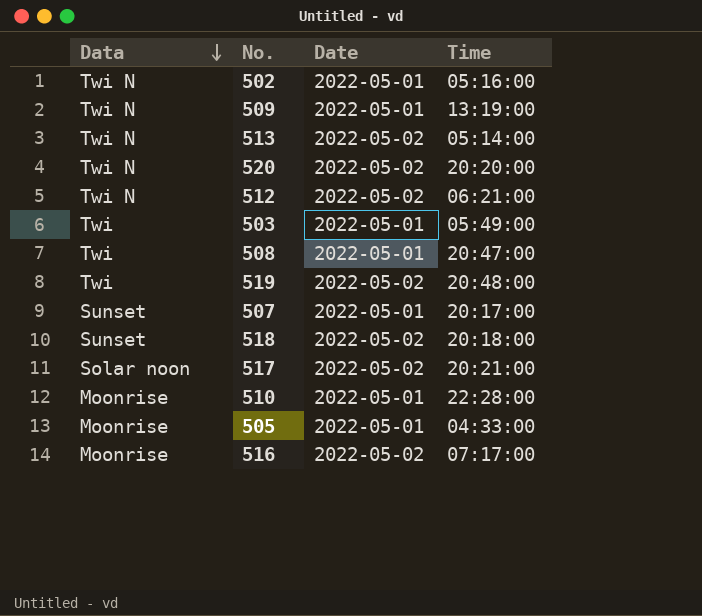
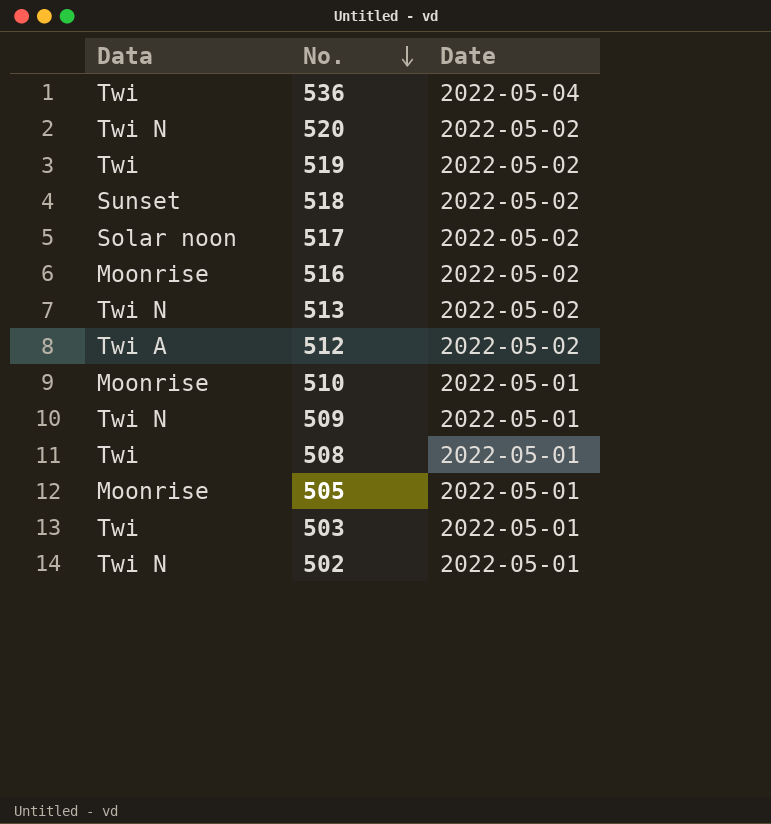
row order: Data descending -> No. descending
column Time | position: 4 -> none
row 507: Sunset | 2022-05-01 | 20:17:00 -> none
row 536: none -> Twi | 2022-05-04
512 | Data: Twi N -> Twi A

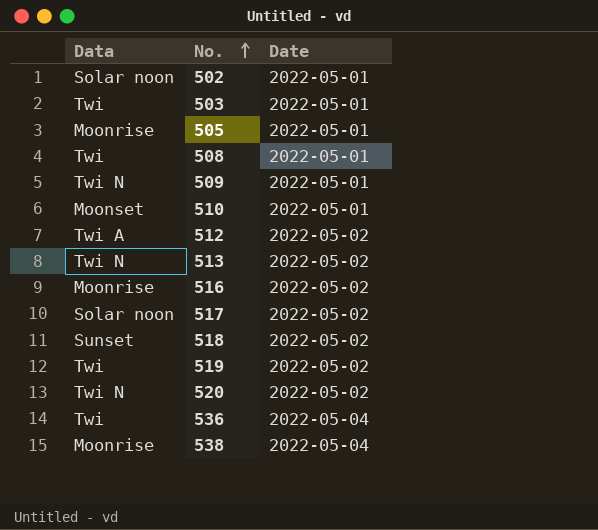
row order: No. descending -> No. ascending
502 | Data: Twi N -> Solar noon
510 | Data: Moonrise -> Moonset
row 538: none -> Moonrise | 2022-05-04

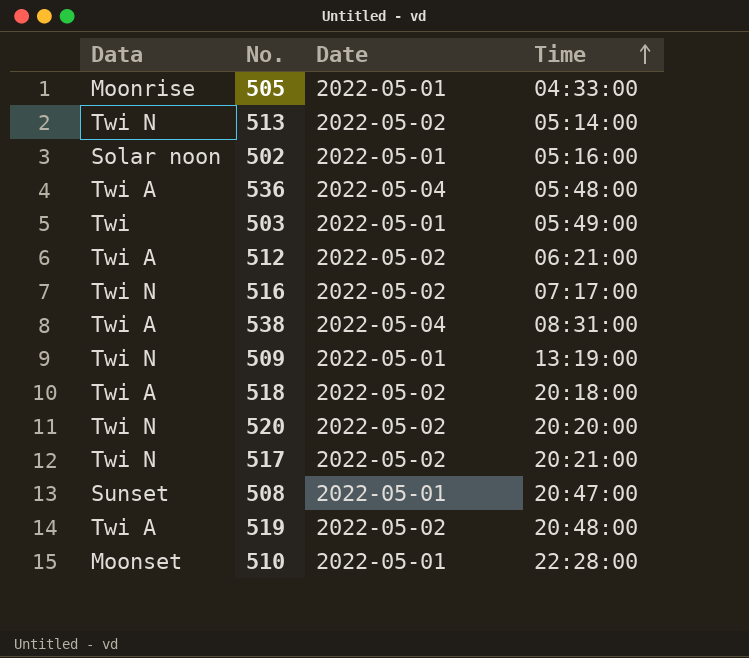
row order: No. ascending -> Time ascending
column Time | position: none -> 4
536 | Data: Twi -> Twi A
516 | Data: Moonrise -> Twi N
538 | Data: Moonrise -> Twi A
518 | Data: Sunset -> Twi A
517 | Data: Solar noon -> Twi N
508 | Data: Twi -> Sunset
519 | Data: Twi -> Twi A

